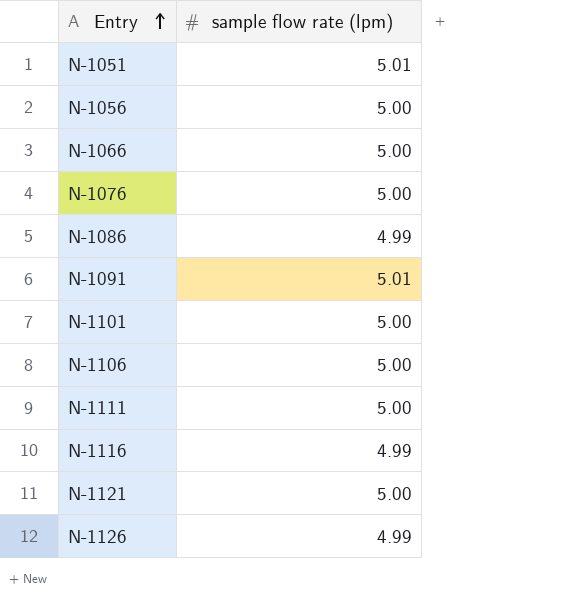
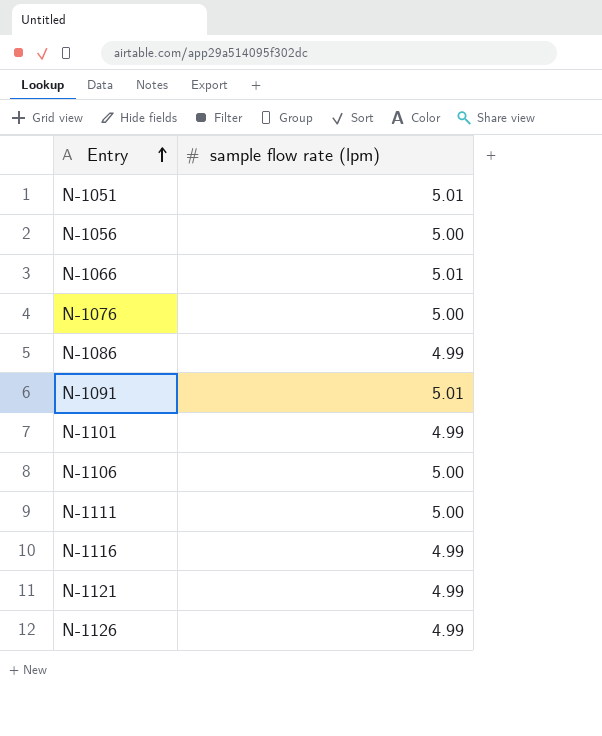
N-1066 | sample flow rate (lpm): 5.00 -> 5.01
N-1101 | sample flow rate (lpm): 5.00 -> 4.99
N-1121 | sample flow rate (lpm): 5.00 -> 4.99

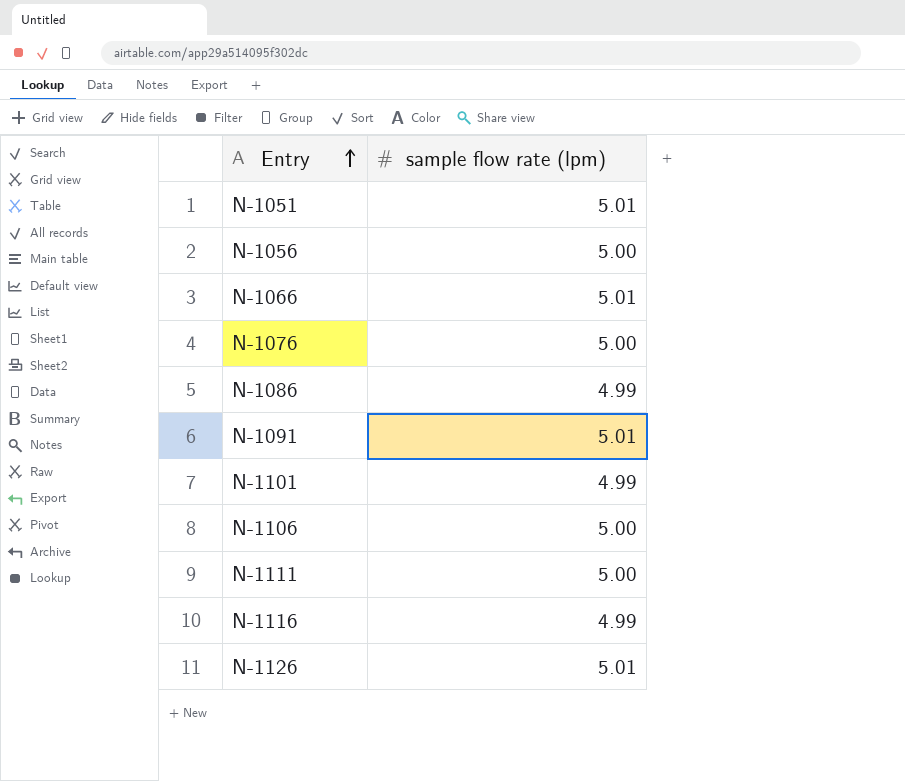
row N-1121: 4.99 -> none
N-1126 | sample flow rate (lpm): 4.99 -> 5.01

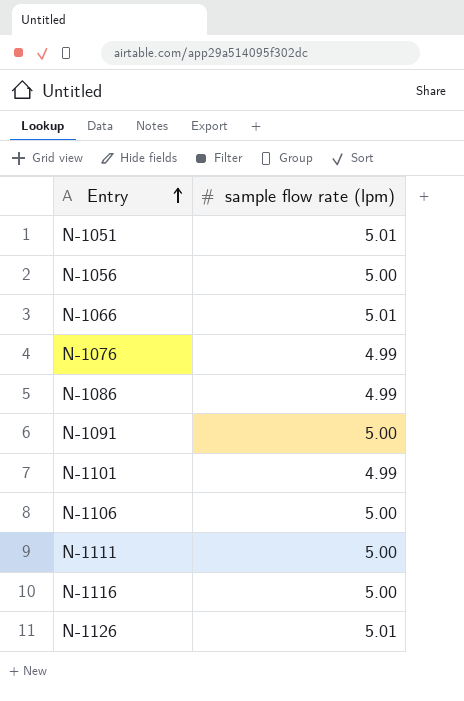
N-1076 | sample flow rate (lpm): 5.00 -> 4.99
N-1091 | sample flow rate (lpm): 5.01 -> 5.00
N-1116 | sample flow rate (lpm): 4.99 -> 5.00

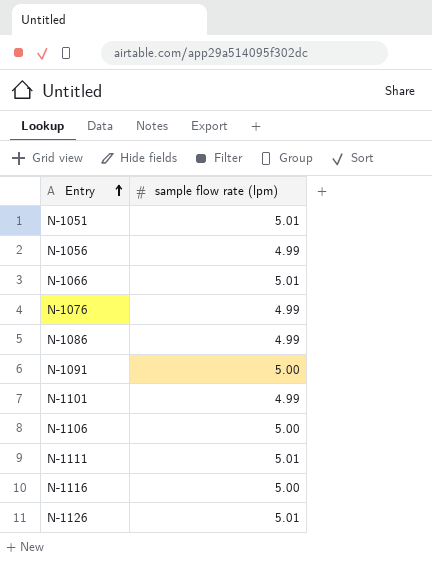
N-1056 | sample flow rate (lpm): 5.00 -> 4.99
N-1111 | sample flow rate (lpm): 5.00 -> 5.01

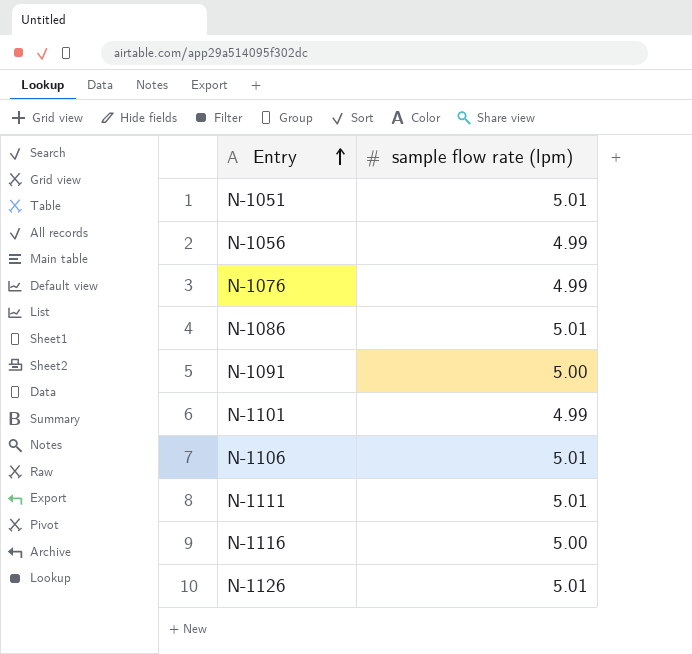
row N-1066: 5.01 -> none
N-1086 | sample flow rate (lpm): 4.99 -> 5.01
N-1106 | sample flow rate (lpm): 5.00 -> 5.01

